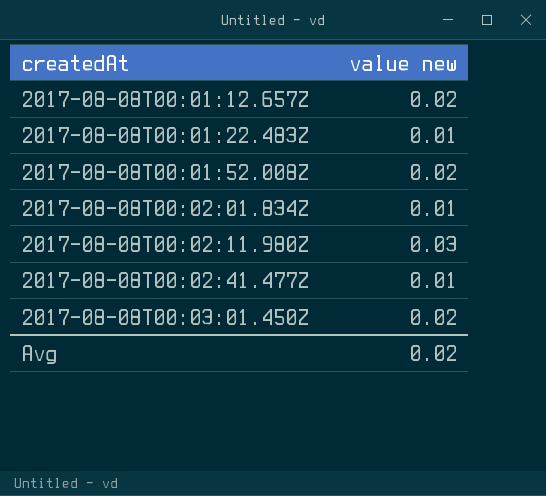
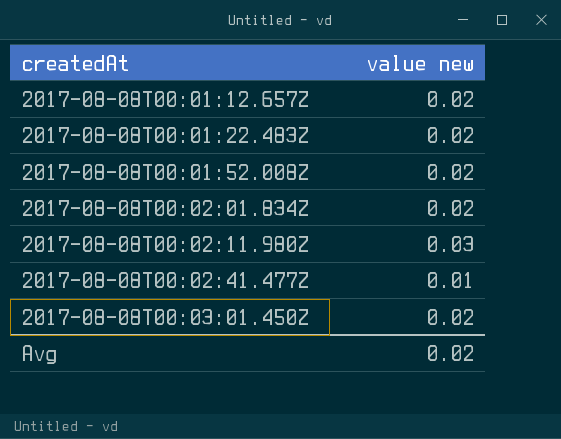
2017-08-08T00:01:22.483Z | value new: 0.01 -> 0.02
2017-08-08T00:02:01.834Z | value new: 0.01 -> 0.02

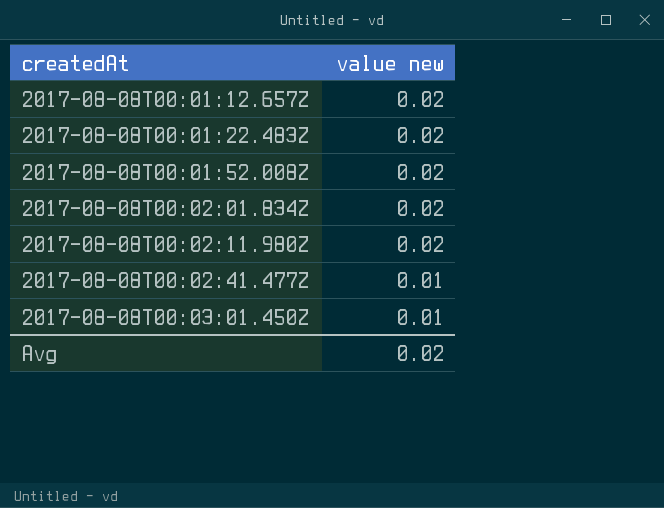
2017-08-08T00:02:11.980Z | value new: 0.03 -> 0.02
2017-08-08T00:03:01.450Z | value new: 0.02 -> 0.01

